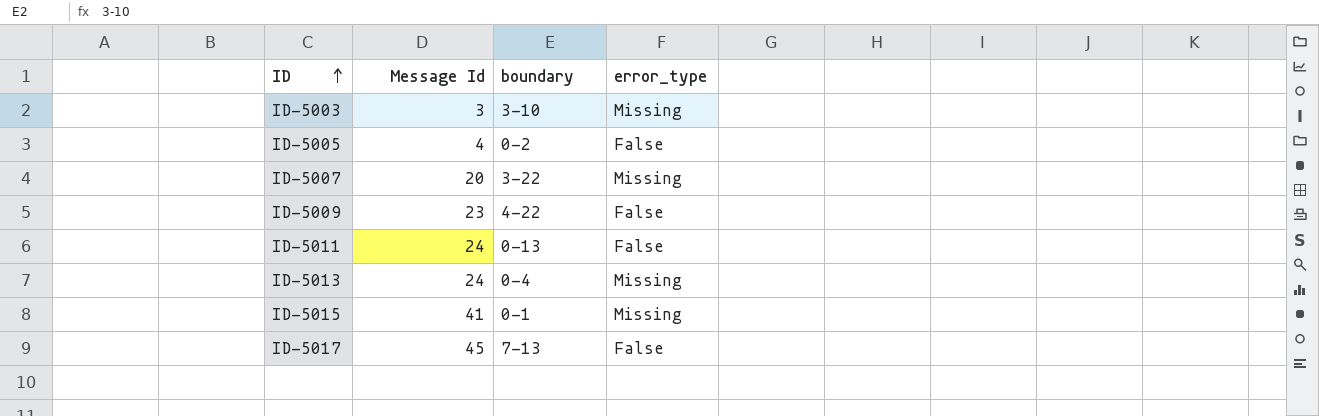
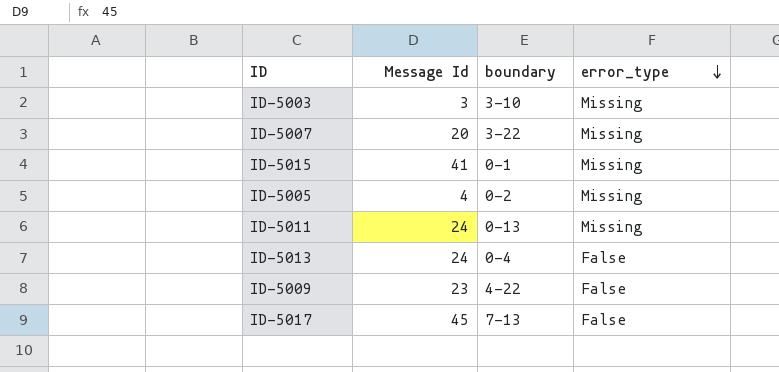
row order: ID ascending -> error_type descending
ID-5005 | error_type: False -> Missing
ID-5011 | error_type: False -> Missing
ID-5013 | error_type: Missing -> False

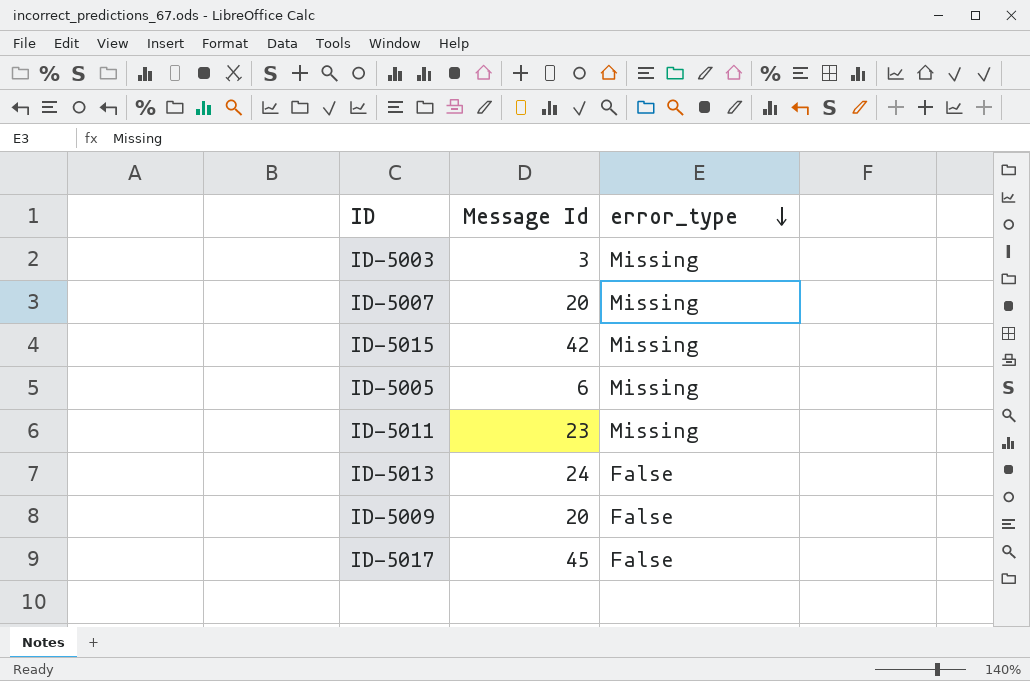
column boundary | position: 3 -> none
ID-5015 | Message Id: 41 -> 42
ID-5005 | Message Id: 4 -> 6
ID-5011 | Message Id: 24 -> 23
ID-5009 | Message Id: 23 -> 20

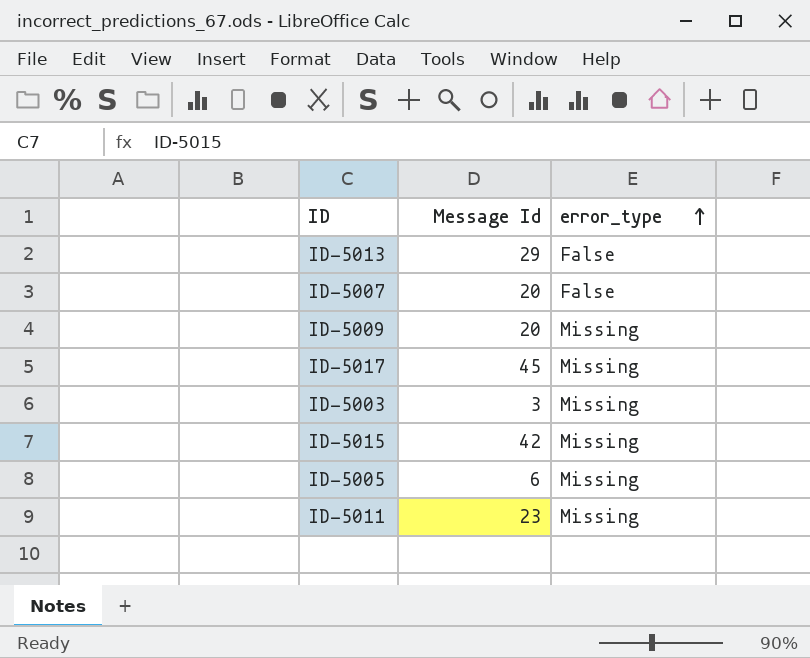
row order: error_type descending -> error_type ascending
ID-5013 | Message Id: 24 -> 29
ID-5007 | error_type: Missing -> False
ID-5009 | error_type: False -> Missing
ID-5017 | error_type: False -> Missing

